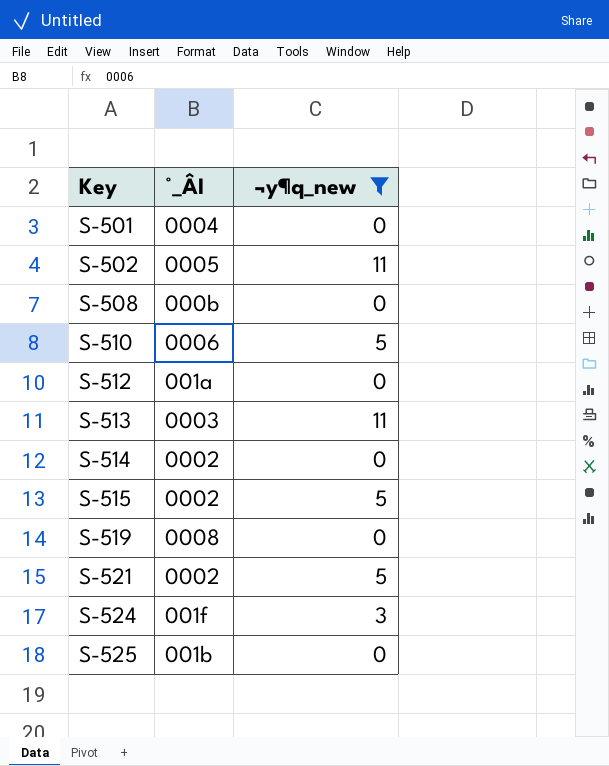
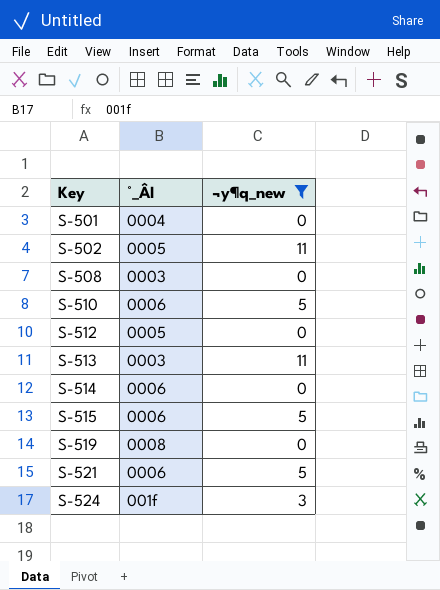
row S-525: 001b | 0 -> none
S-508 | °_ÂI: 000b -> 0003
S-512 | °_ÂI: 001a -> 0005
S-514 | °_ÂI: 0002 -> 0006
S-515 | °_ÂI: 0002 -> 0006
S-521 | °_ÂI: 0002 -> 0006

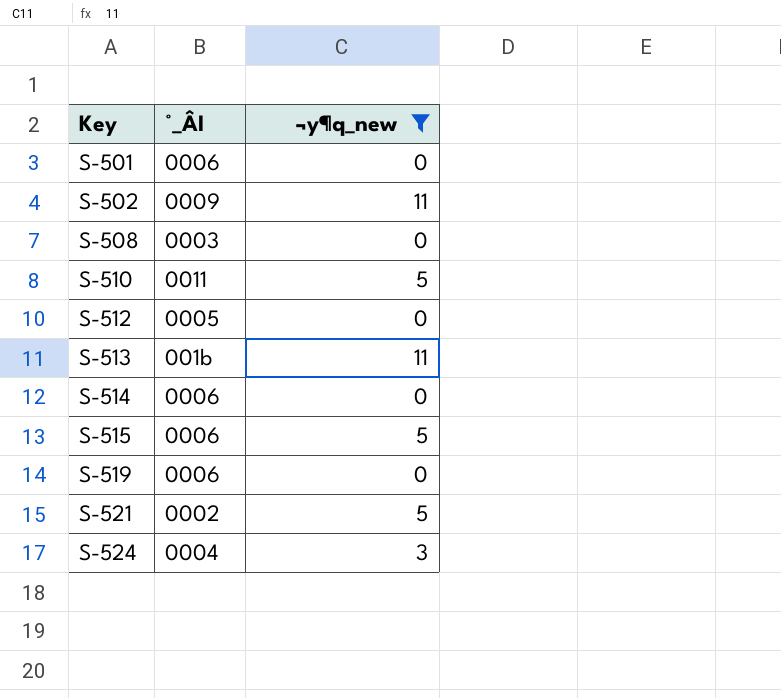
S-501 | °_ÂI: 0004 -> 0006
S-502 | °_ÂI: 0005 -> 0009
S-510 | °_ÂI: 0006 -> 0011
S-513 | °_ÂI: 0003 -> 001b
S-519 | °_ÂI: 0008 -> 0006
S-521 | °_ÂI: 0006 -> 0002
S-524 | °_ÂI: 001f -> 0004

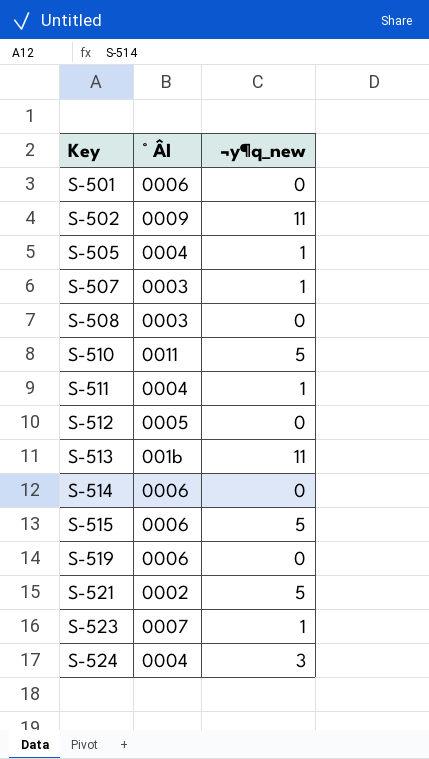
filter: ¬y¶q_new != 1 -> none
column name: °_ÂI -> ° ÂI

